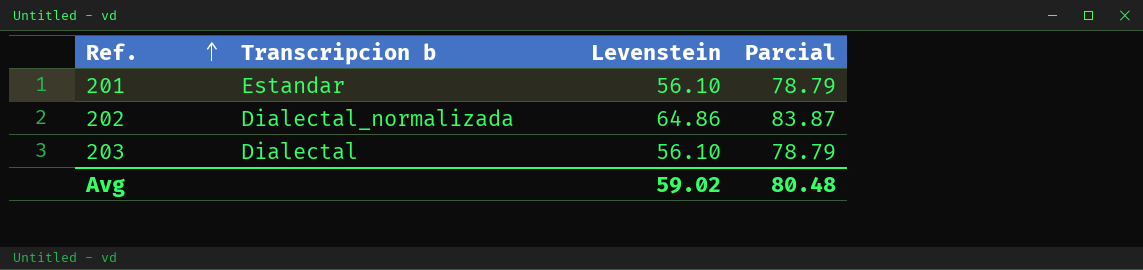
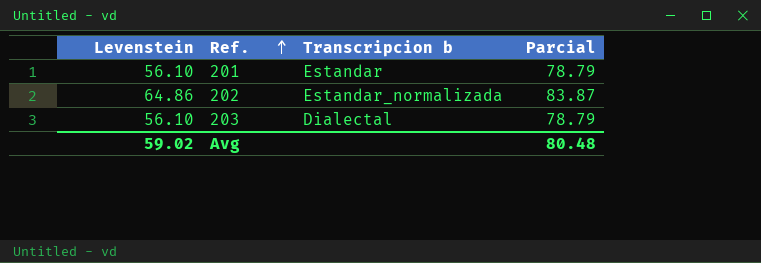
column Levenstein | position: 3 -> 1
202 | Transcripcion b: Dialectal_normalizada -> Estandar_normalizada

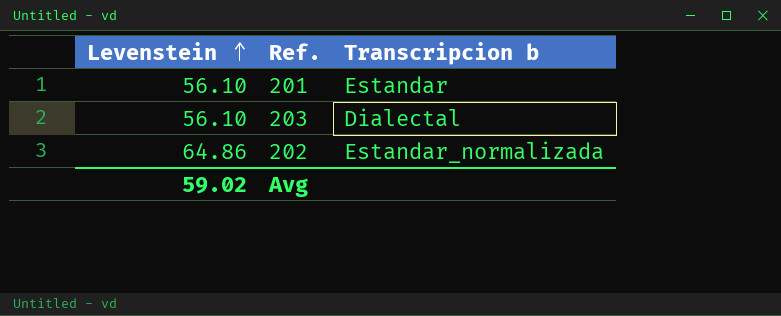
row order: Ref. ascending -> Levenstein ascending
column Parcial | position: 4 -> none

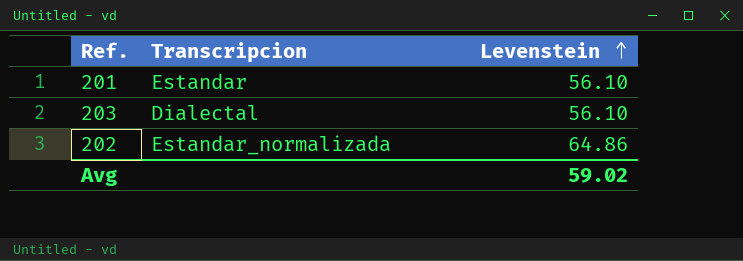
column name: Transcripcion b -> Transcripcion
column Levenstein | position: 1 -> 3

